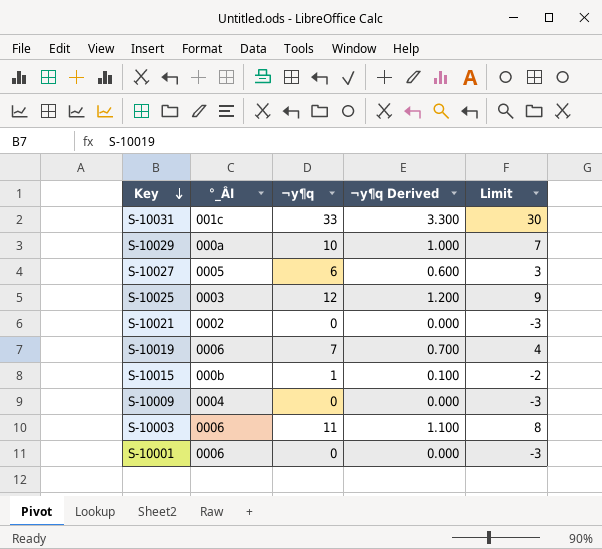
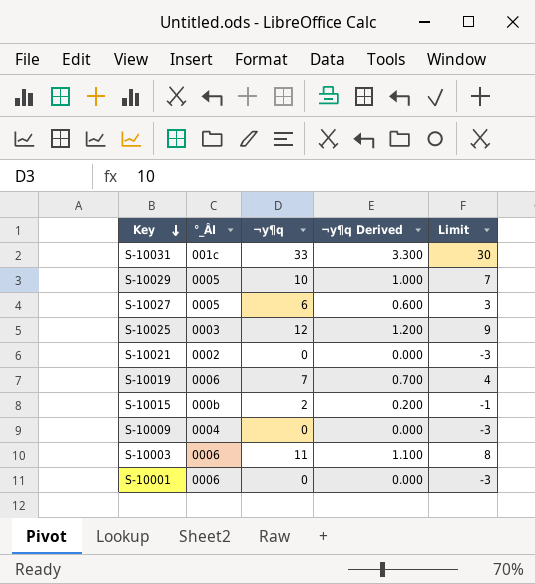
S-10029 | °_ÂI: 000a -> 0005
S-10015 | ¬y¶q: 1 -> 2
S-10015 | ¬y¶q Derived: 0.100 -> 0.200
S-10015 | Limit: -2 -> -1

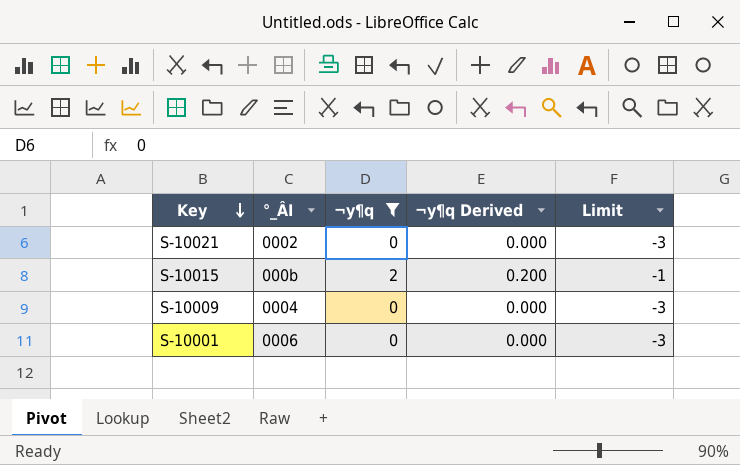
filter: none -> ¬y¶q <= 2

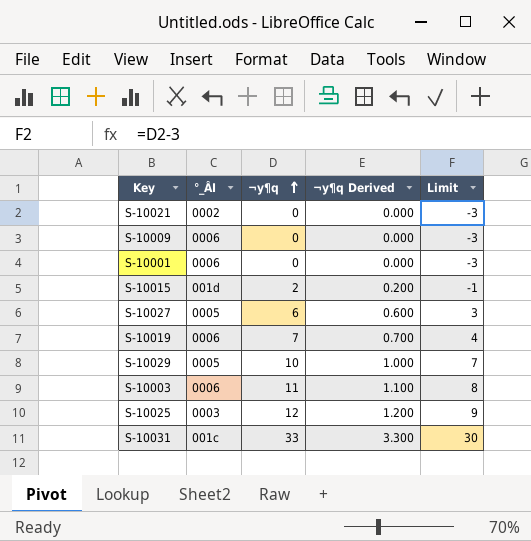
filter: ¬y¶q <= 2 -> none
row order: Key descending -> ¬y¶q ascending
S-10009 | °_ÂI: 0004 -> 0006
S-10015 | °_ÂI: 000b -> 001d

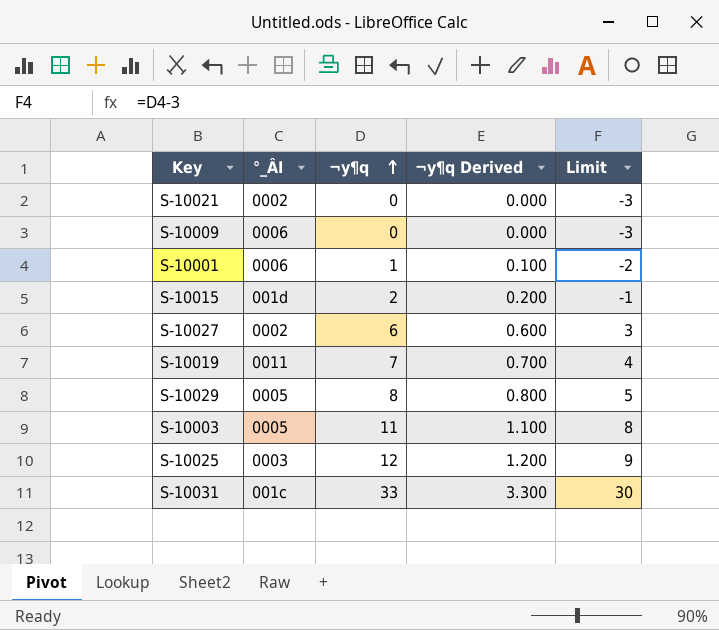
S-10001 | ¬y¶q: 0 -> 1
S-10001 | ¬y¶q Derived: 0.000 -> 0.100
S-10001 | Limit: -3 -> -2
S-10027 | °_ÂI: 0005 -> 0002
S-10019 | °_ÂI: 0006 -> 0011
S-10029 | ¬y¶q: 10 -> 8
S-10029 | ¬y¶q Derived: 1.000 -> 0.800
S-10029 | Limit: 7 -> 5
S-10003 | °_ÂI: 0006 -> 0005

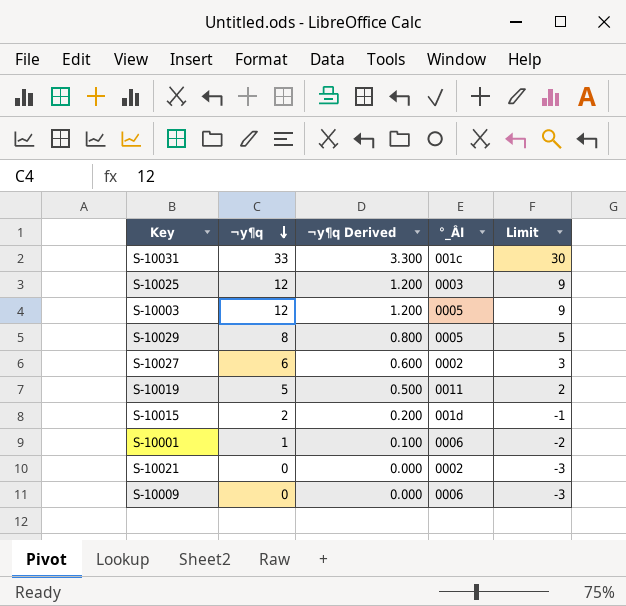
row order: ¬y¶q ascending -> ¬y¶q descending
column °_ÂI | position: 2 -> 4
S-10003 | ¬y¶q: 11 -> 12
S-10003 | ¬y¶q Derived: 1.100 -> 1.200
S-10003 | Limit: 8 -> 9
S-10019 | ¬y¶q: 7 -> 5
S-10019 | ¬y¶q Derived: 0.700 -> 0.500
S-10019 | Limit: 4 -> 2

